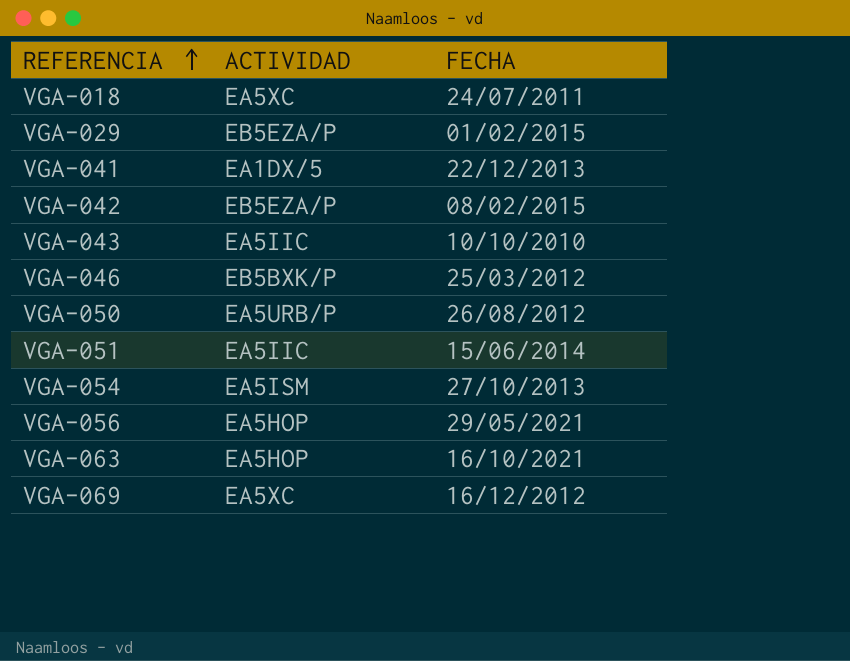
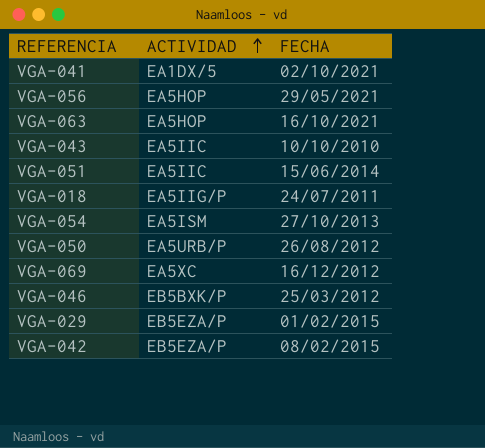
row order: REFERENCIA ascending -> ACTIVIDAD ascending
VGA-041 | FECHA: 22/12/2013 -> 02/10/2021
VGA-018 | ACTIVIDAD: EA5XC -> EA5IIG/P

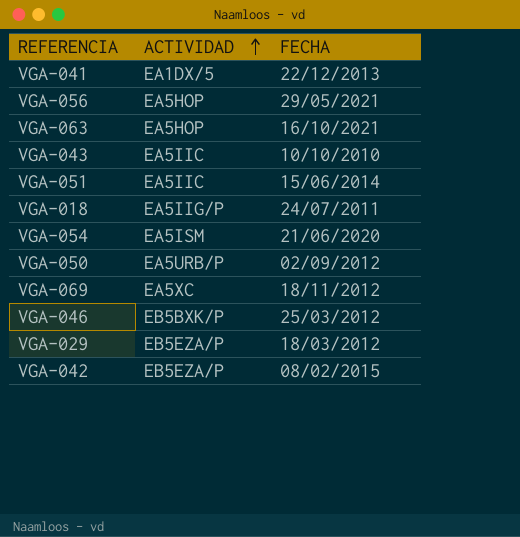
VGA-041 | FECHA: 02/10/2021 -> 22/12/2013
VGA-054 | FECHA: 27/10/2013 -> 21/06/2020
VGA-050 | FECHA: 26/08/2012 -> 02/09/2012
VGA-069 | FECHA: 16/12/2012 -> 18/11/2012
VGA-029 | FECHA: 01/02/2015 -> 18/03/2012

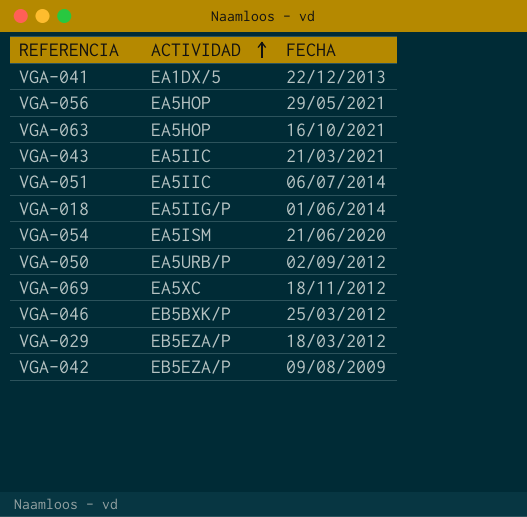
VGA-043 | FECHA: 10/10/2010 -> 21/03/2021
VGA-051 | FECHA: 15/06/2014 -> 06/07/2014
VGA-018 | FECHA: 24/07/2011 -> 01/06/2014
VGA-042 | FECHA: 08/02/2015 -> 09/08/2009

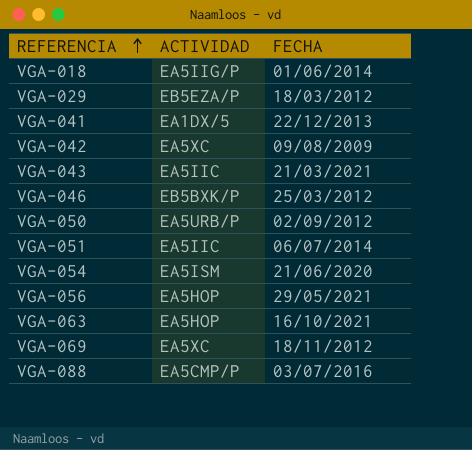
row order: ACTIVIDAD ascending -> REFERENCIA ascending
VGA-042 | ACTIVIDAD: EB5EZA/P -> EA5XC
row VGA-088: none -> EA5CMP/P | 03/07/2016

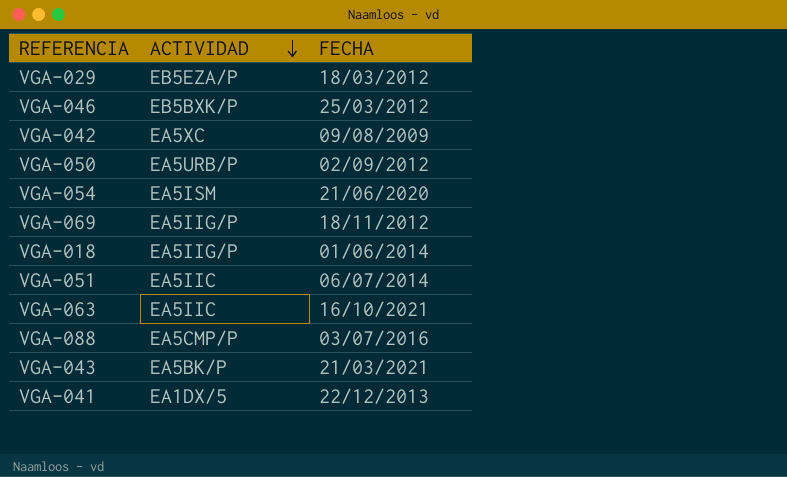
row order: REFERENCIA ascending -> ACTIVIDAD descending
row VGA-056: EA5HOP | 29/05/2021 -> none
VGA-069 | ACTIVIDAD: EA5XC -> EA5IIG/P
VGA-063 | ACTIVIDAD: EA5HOP -> EA5IIC
VGA-043 | ACTIVIDAD: EA5IIC -> EA5BK/P

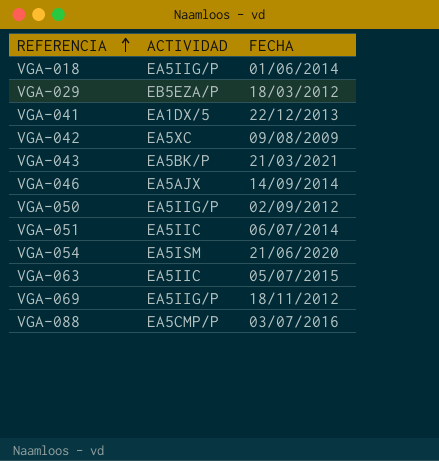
row order: ACTIVIDAD descending -> REFERENCIA ascending
VGA-046 | ACTIVIDAD: EB5BXK/P -> EA5AJX
VGA-046 | FECHA: 25/03/2012 -> 14/09/2014
VGA-050 | ACTIVIDAD: EA5URB/P -> EA5IIG/P
VGA-063 | FECHA: 16/10/2021 -> 05/07/2015

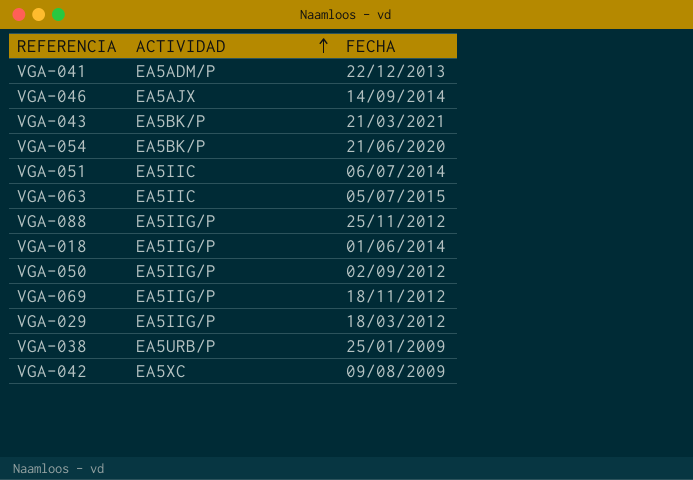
row order: REFERENCIA ascending -> ACTIVIDAD ascending
VGA-041 | ACTIVIDAD: EA1DX/5 -> EA5ADM/P
VGA-054 | ACTIVIDAD: EA5ISM -> EA5BK/P
VGA-088 | ACTIVIDAD: EA5CMP/P -> EA5IIG/P
VGA-088 | FECHA: 03/07/2016 -> 25/11/2012
VGA-029 | ACTIVIDAD: EB5EZA/P -> EA5IIG/P
row VGA-038: none -> EA5URB/P | 25/01/2009

